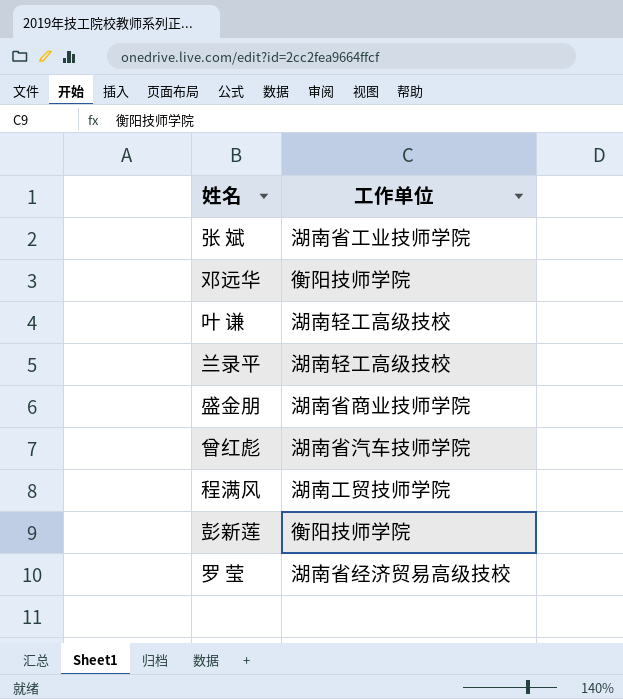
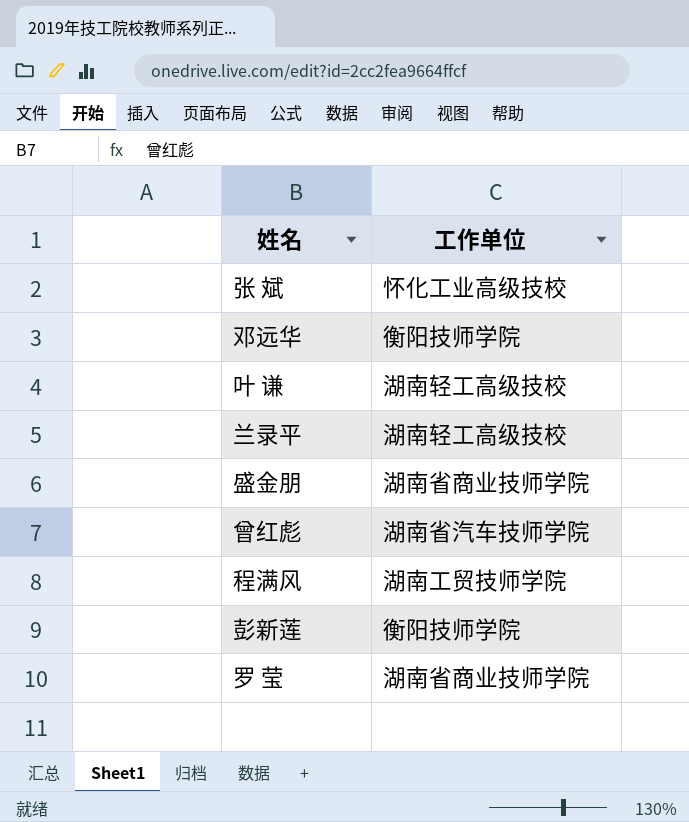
张 斌 | 工作单位: 湖南省工业技师学院 -> 怀化工业高级技校
罗 莹 | 工作单位: 湖南省经济贸易高级技校 -> 湖南省商业技师学院

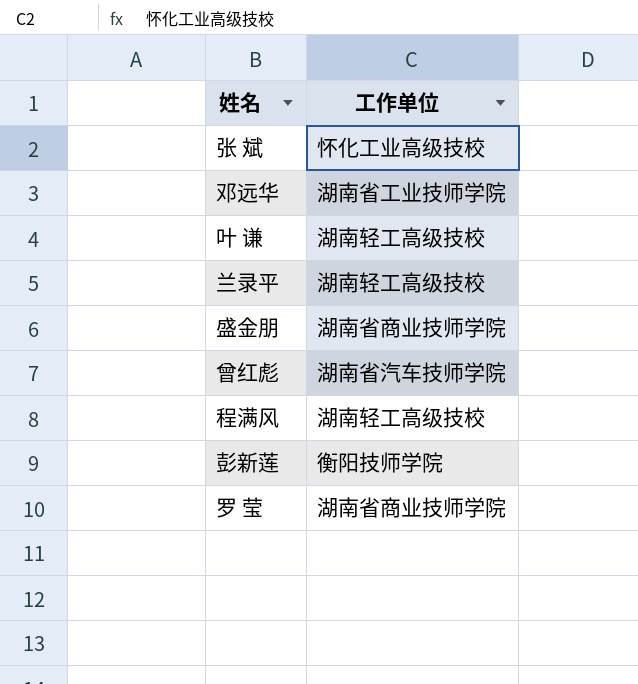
邓远华 | 工作单位: 衡阳技师学院 -> 湖南省工业技师学院
程满风 | 工作单位: 湖南工贸技师学院 -> 湖南轻工高级技校

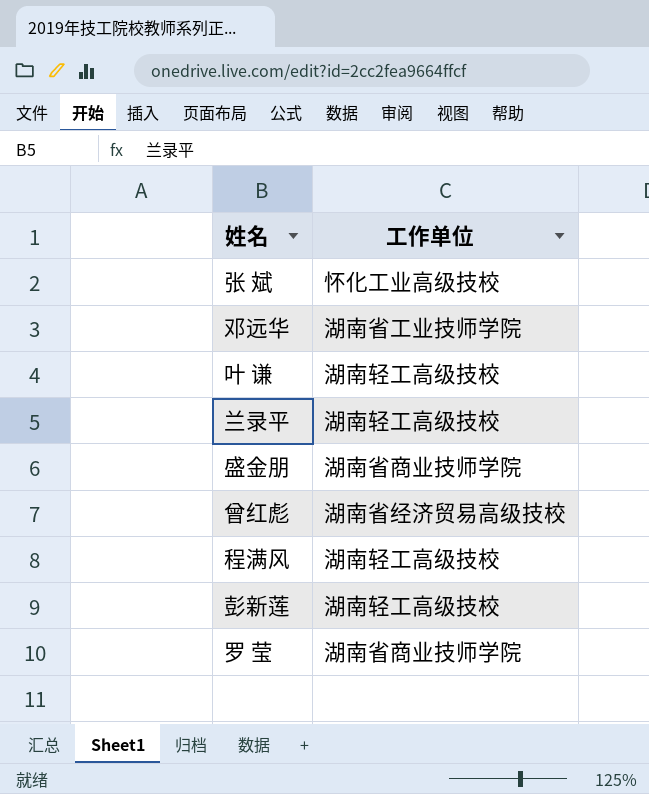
曾红彪 | 工作单位: 湖南省汽车技师学院 -> 湖南省经济贸易高级技校
彭新莲 | 工作单位: 衡阳技师学院 -> 湖南轻工高级技校

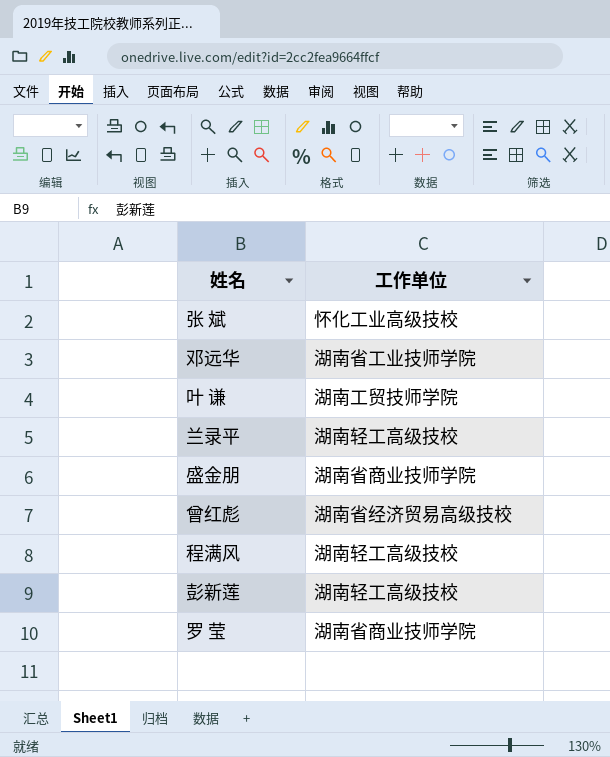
叶 谦 | 工作单位: 湖南轻工高级技校 -> 湖南工贸技师学院

